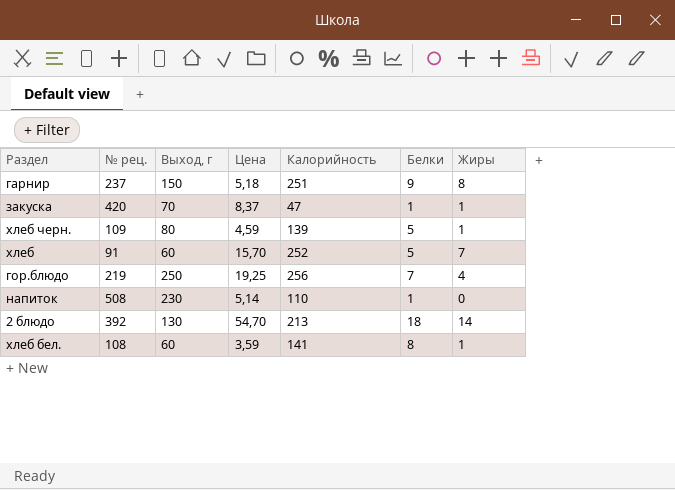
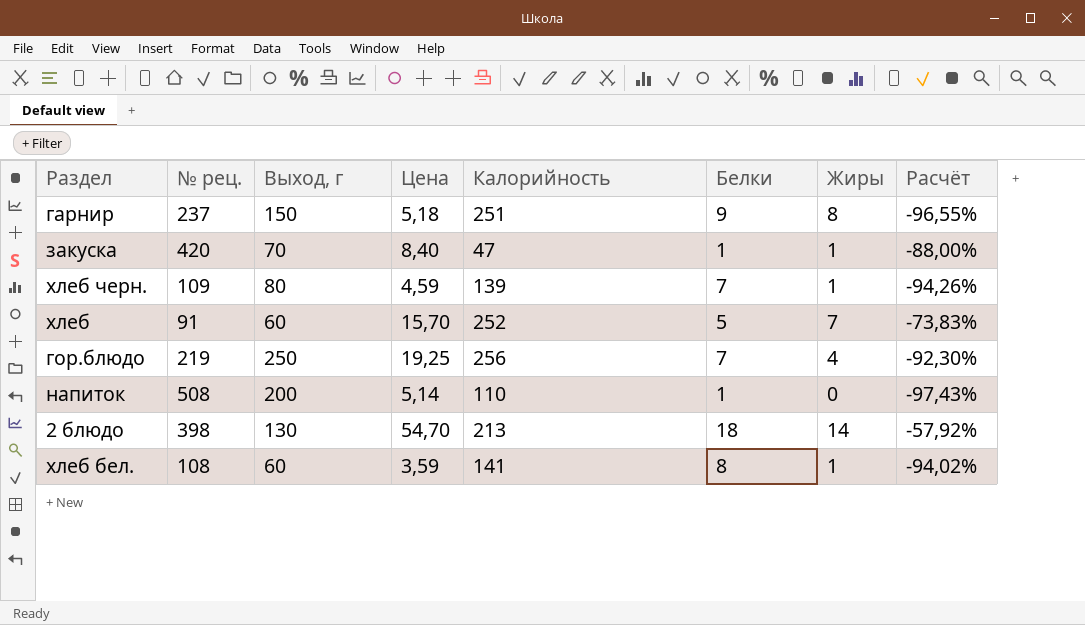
column Расчёт | formula: none -> ([Цена] - [Выход, г]) / [Выход, г]
закуска | Цена: 8,37 -> 8,40
хлеб черн. | Белки: 5 -> 7
напиток | Выход, г: 230 -> 200
2 блюдо | № рец.: 392 -> 398

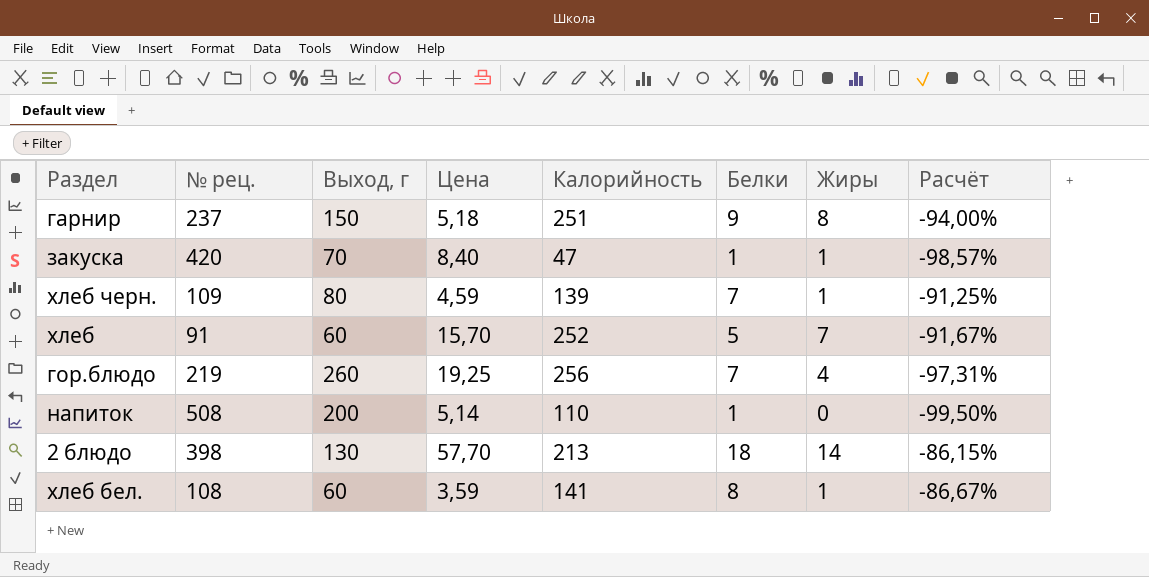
column Расчёт | formula: ([Цена] - [Выход, г]) / [Выход, г] -> ([Белки] - [Выход, г]) / [Выход, г]
гор.блюдо | Выход, г: 250 -> 260
2 блюдо | Цена: 54,70 -> 57,70

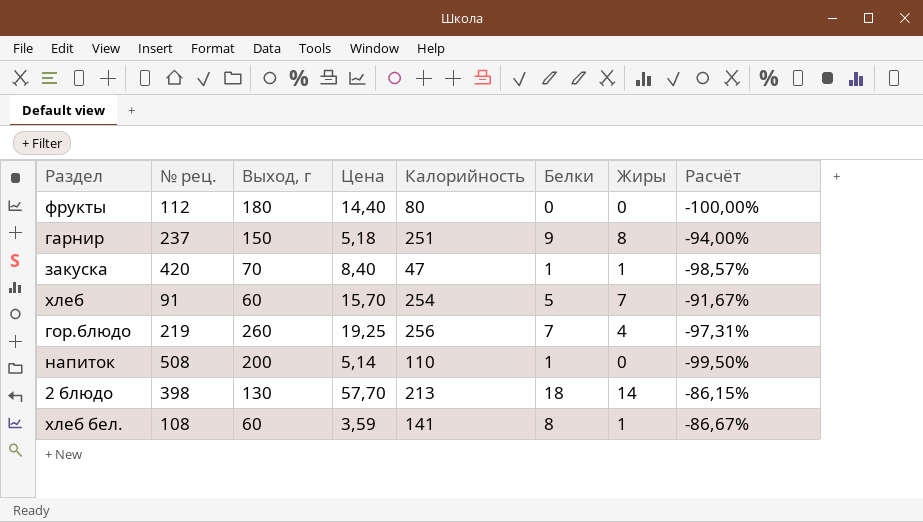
row хлеб черн.: 109 | 80 | 4,59 | 139 | 7 | 1 | -91,25% -> none
row фрукты: none -> 112 | 180 | 14,40 | 80 | 0 | 0 | -100,00%
хлеб | Калорийность: 252 -> 254

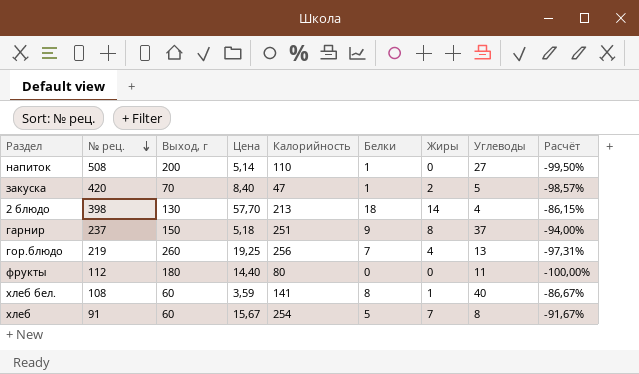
row order: none -> № рец. descending
column Углеводы | position: none -> 8
закуска | Жиры: 1 -> 2
хлеб | Цена: 15,70 -> 15,67

